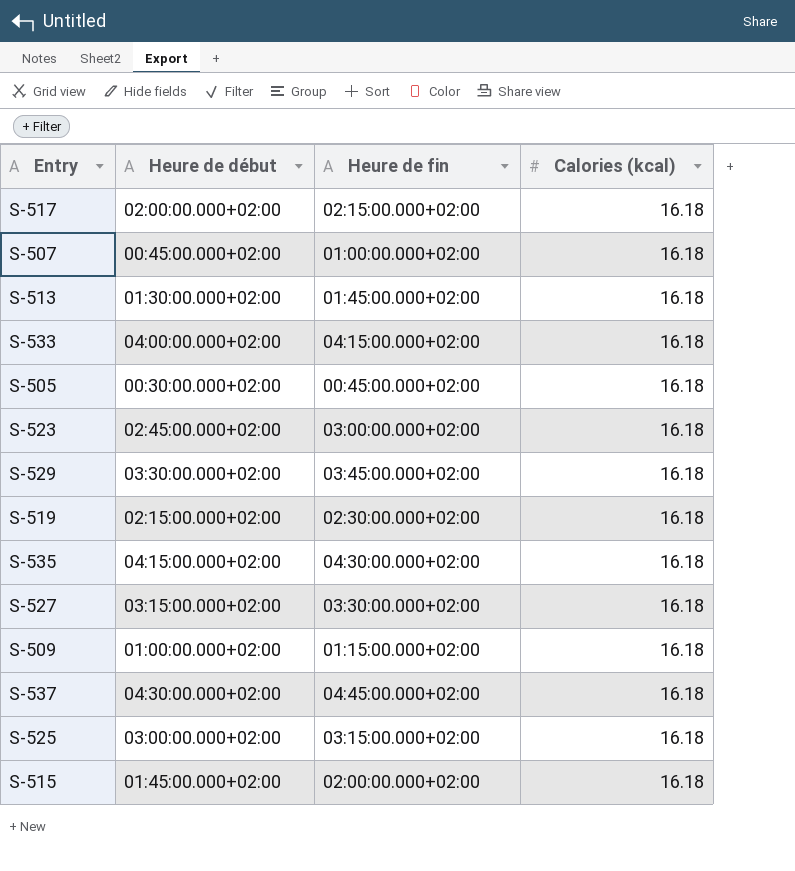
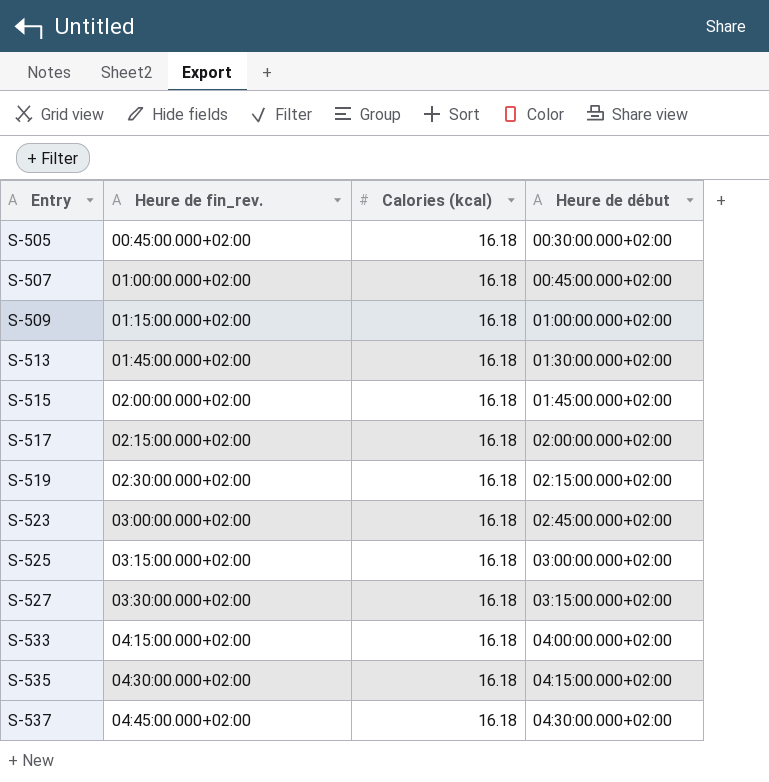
row order: none -> Entry ascending
column name: Heure de fin -> Heure de fin_rev.
column Heure de début | position: 2 -> 4
row S-529: 03:30:00.000+02:00 | 03:45:00.000+02:00 | 16.18 -> none

